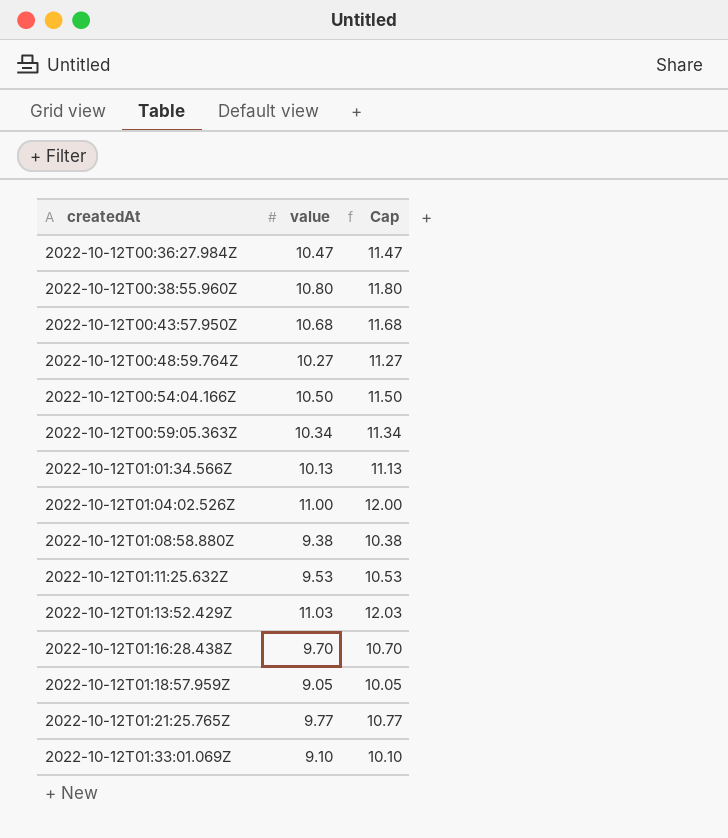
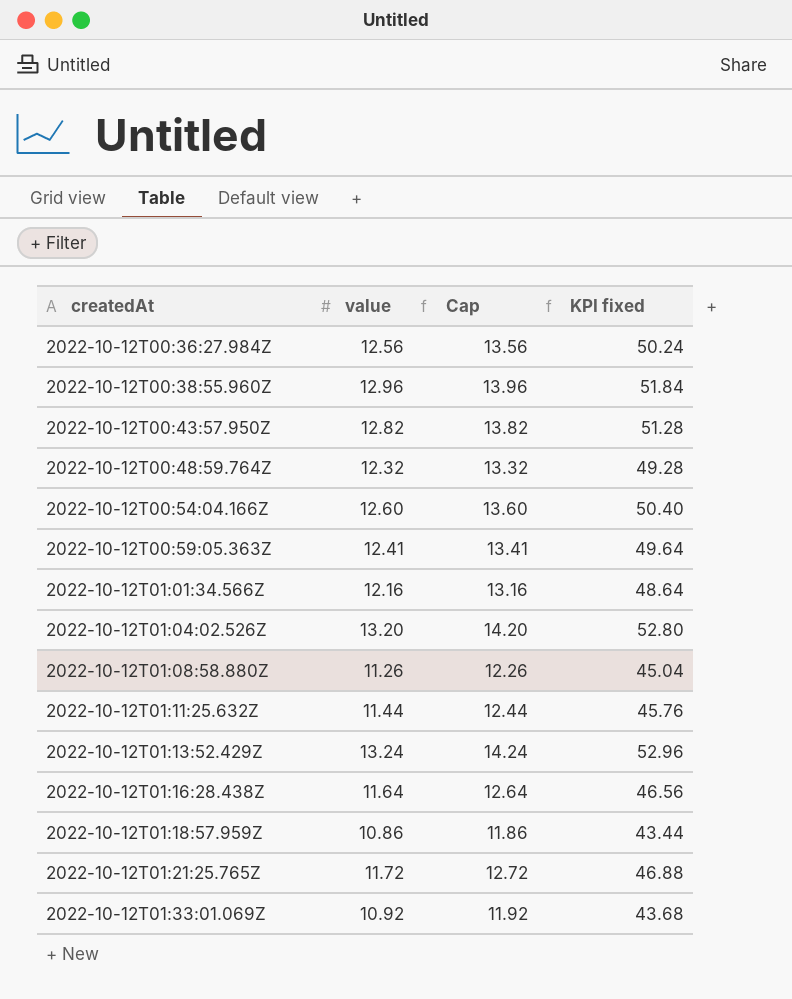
column KPI fixed | formula: none -> [value] * 4
2022-10-12T00:36:27.984Z | value: 10.47 -> 12.56
2022-10-12T00:36:27.984Z | Cap: 11.47 -> 13.56
2022-10-12T00:38:55.960Z | value: 10.80 -> 12.96
2022-10-12T00:38:55.960Z | Cap: 11.80 -> 13.96
2022-10-12T00:43:57.950Z | value: 10.68 -> 12.82
2022-10-12T00:43:57.950Z | Cap: 11.68 -> 13.82
2022-10-12T00:48:59.764Z | value: 10.27 -> 12.32
2022-10-12T00:48:59.764Z | Cap: 11.27 -> 13.32
2022-10-12T00:54:04.166Z | value: 10.50 -> 12.60
2022-10-12T00:54:04.166Z | Cap: 11.50 -> 13.60
2022-10-12T00:59:05.363Z | value: 10.34 -> 12.41
2022-10-12T00:59:05.363Z | Cap: 11.34 -> 13.41
2022-10-12T01:01:34.566Z | value: 10.13 -> 12.16
2022-10-12T01:01:34.566Z | Cap: 11.13 -> 13.16
2022-10-12T01:04:02.526Z | value: 11.00 -> 13.20
2022-10-12T01:04:02.526Z | Cap: 12.00 -> 14.20
2022-10-12T01:08:58.880Z | value: 9.38 -> 11.26
2022-10-12T01:08:58.880Z | Cap: 10.38 -> 12.26
2022-10-12T01:11:25.632Z | value: 9.53 -> 11.44
2022-10-12T01:11:25.632Z | Cap: 10.53 -> 12.44
2022-10-12T01:13:52.429Z | value: 11.03 -> 13.24
2022-10-12T01:13:52.429Z | Cap: 12.03 -> 14.24
2022-10-12T01:16:28.438Z | value: 9.70 -> 11.64
2022-10-12T01:16:28.438Z | Cap: 10.70 -> 12.64
2022-10-12T01:18:57.959Z | value: 9.05 -> 10.86
2022-10-12T01:18:57.959Z | Cap: 10.05 -> 11.86
2022-10-12T01:21:25.765Z | value: 9.77 -> 11.72
2022-10-12T01:21:25.765Z | Cap: 10.77 -> 12.72
2022-10-12T01:33:01.069Z | value: 9.10 -> 10.92
2022-10-12T01:33:01.069Z | Cap: 10.10 -> 11.92

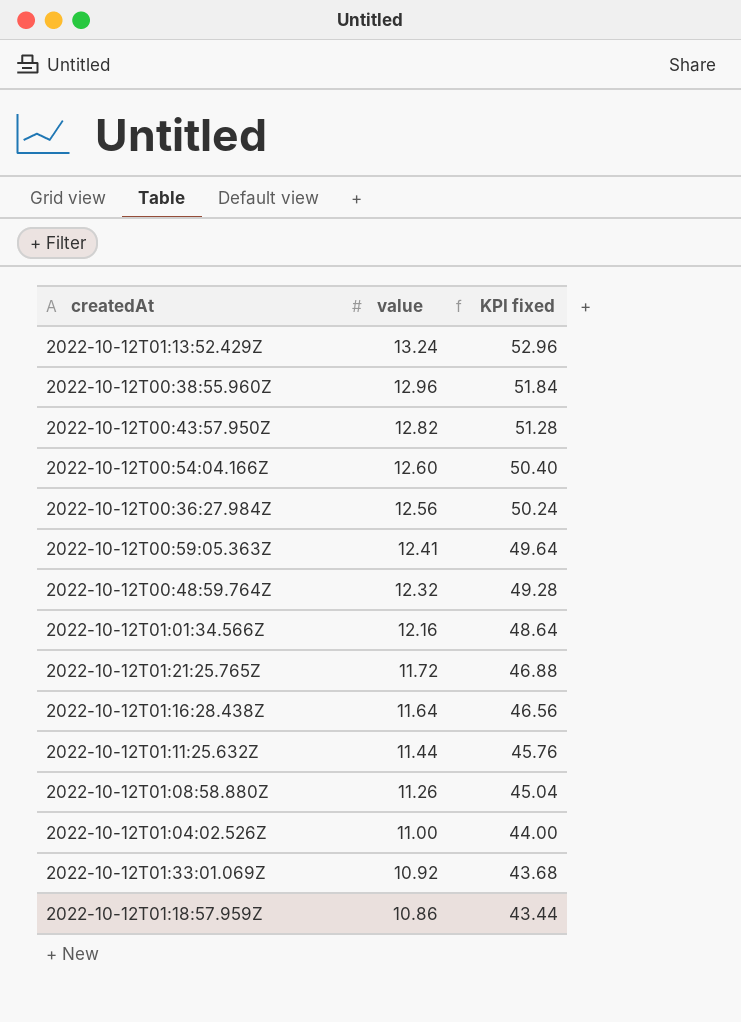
row order: createdAt ascending -> value descending
column Cap | formula: [value] + 1 -> none
2022-10-12T01:04:02.526Z | value: 13.20 -> 11.00
2022-10-12T01:04:02.526Z | KPI fixed: 52.80 -> 44.00

